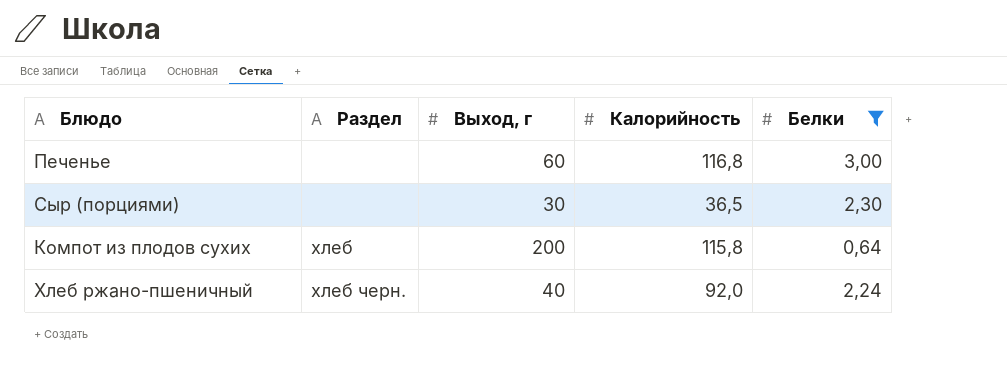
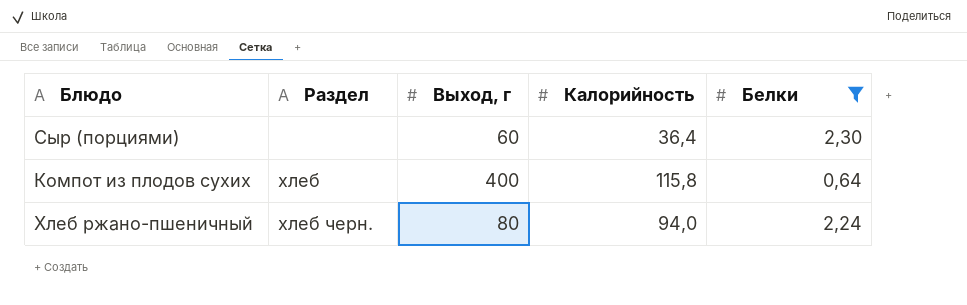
row Печенье: none | 60 | 116,8 | 3,00 -> none
Сыр (порциями) | Выход, г: 30 -> 60
Сыр (порциями) | Калорийность: 36,5 -> 36,4
Компот из плодов сухих | Выход, г: 200 -> 400
Хлеб ржано-пшеничный | Выход, г: 40 -> 80
Хлеб ржано-пшеничный | Калорийность: 92,0 -> 94,0

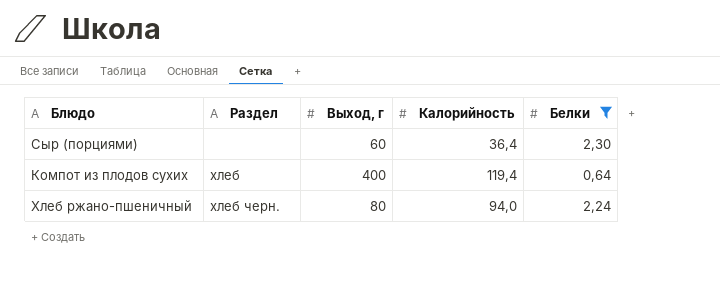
Компот из плодов сухих | Калорийность: 115,8 -> 119,4

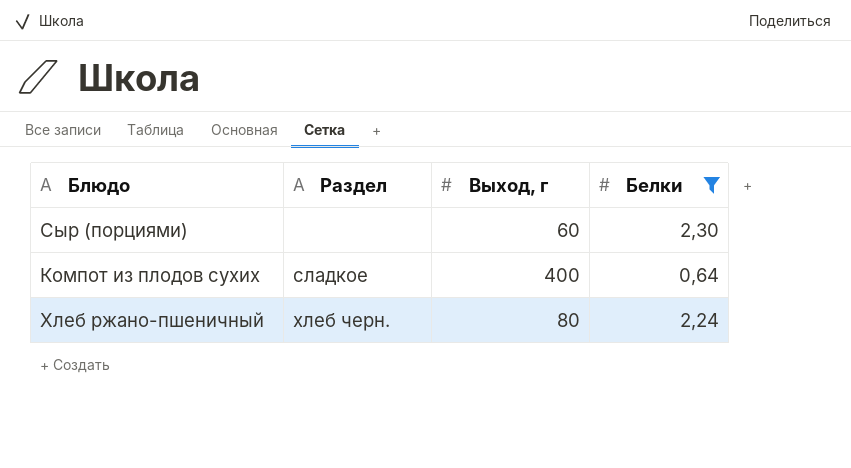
column Калорийность | position: 4 -> none
Компот из плодов сухих | Раздел: хлеб -> сладкое

